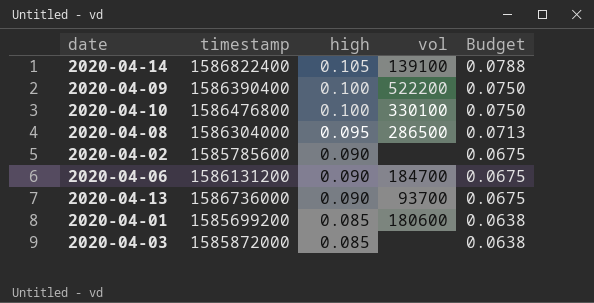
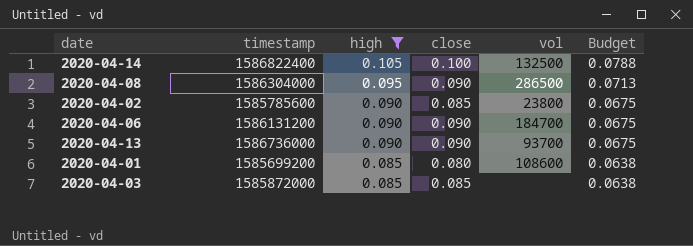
filter: none -> high != 0.100
column close | position: none -> 4
2020-04-14 | vol: 139100 -> 132500
2020-04-02 | vol: none -> 23800
2020-04-01 | vol: 180600 -> 108600

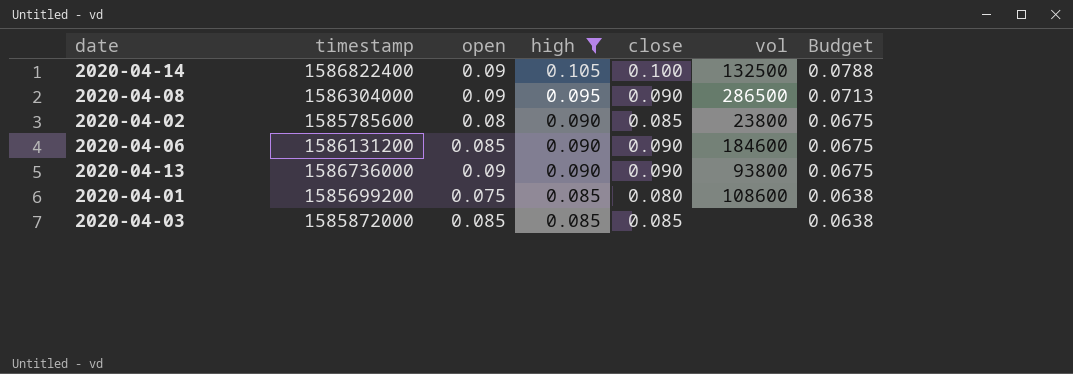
column open | position: none -> 3
2020-04-06 | vol: 184700 -> 184600
2020-04-13 | vol: 93700 -> 93800

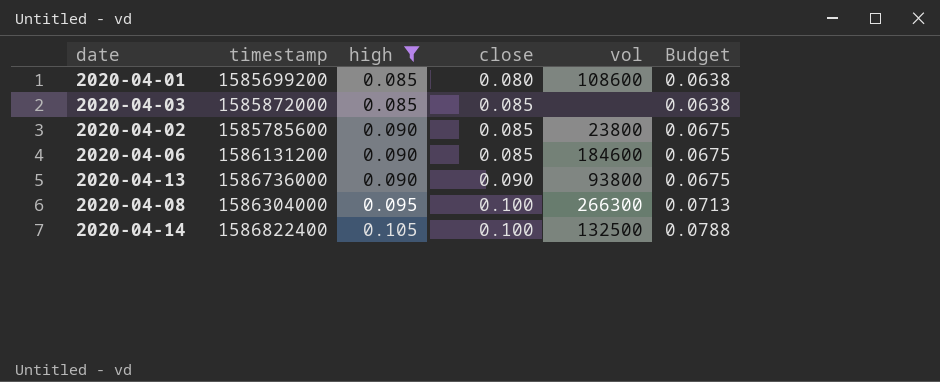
row order: high descending -> high ascending
column open | position: 3 -> none
2020-04-06 | close: 0.090 -> 0.085
2020-04-08 | close: 0.090 -> 0.100
2020-04-08 | vol: 286500 -> 266300

